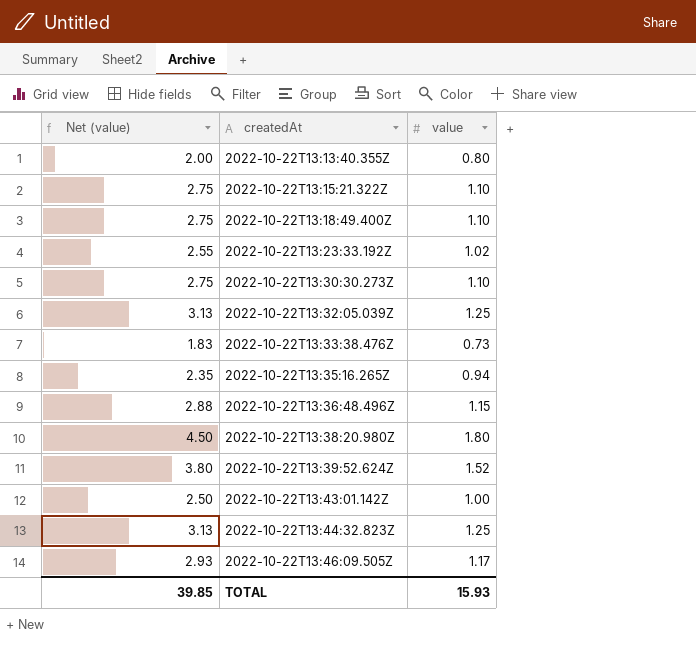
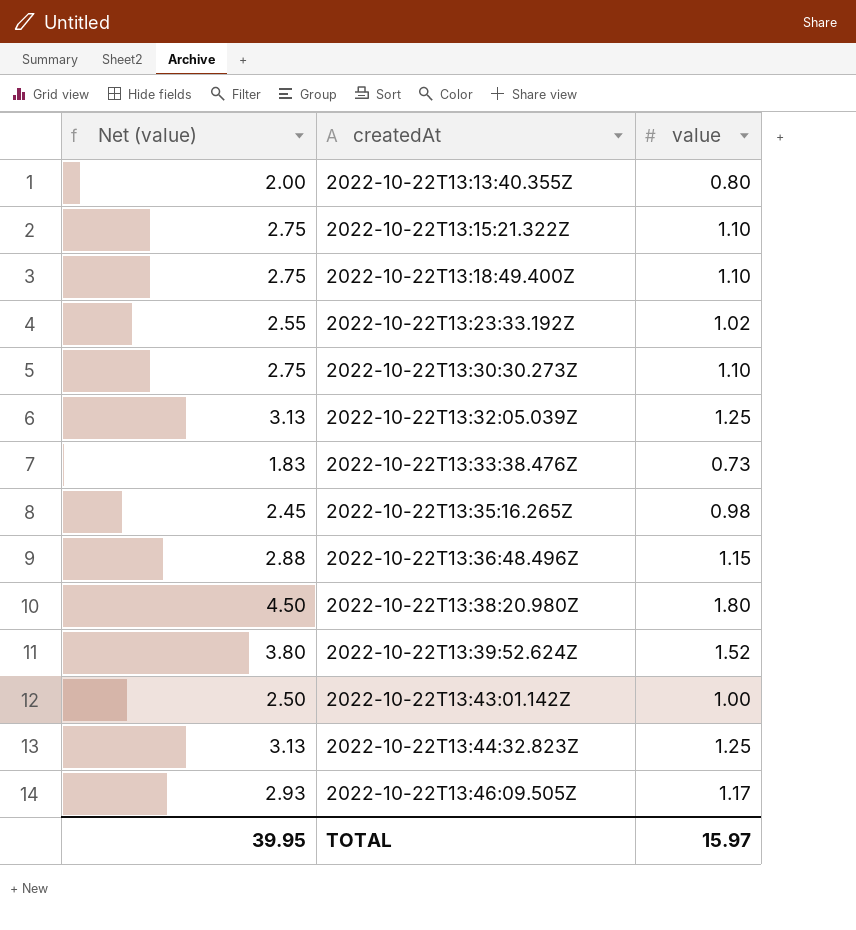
2022-10-22T13:35:16.265Z | Net (value): 2.35 -> 2.45
2022-10-22T13:35:16.265Z | value: 0.94 -> 0.98
TOTAL | Net (value): 39.85 -> 39.95
TOTAL | value: 15.93 -> 15.97

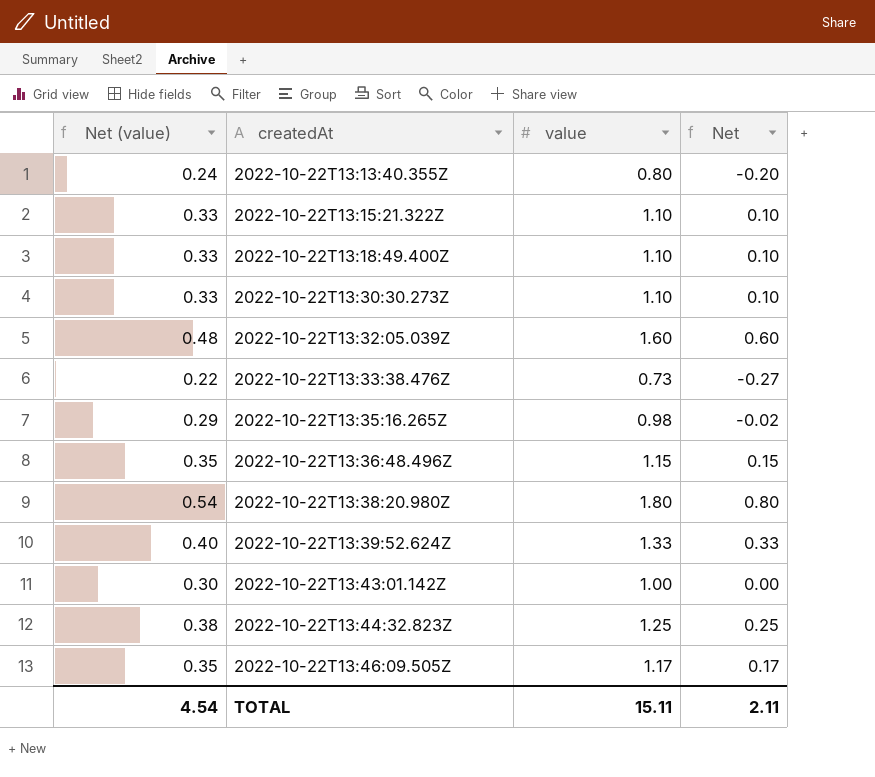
column Net (value) | formula: [value] * 2.5 -> [value] * 0.3
column Net | formula: none -> [value] - 1
row 2022-10-22T13:23:33.192Z: 2.55 | 1.02 -> none
2022-10-22T13:32:05.039Z | value: 1.25 -> 1.60
2022-10-22T13:39:52.624Z | value: 1.52 -> 1.33
TOTAL | Net (value): 39.95 -> 4.54
TOTAL | value: 15.97 -> 15.11

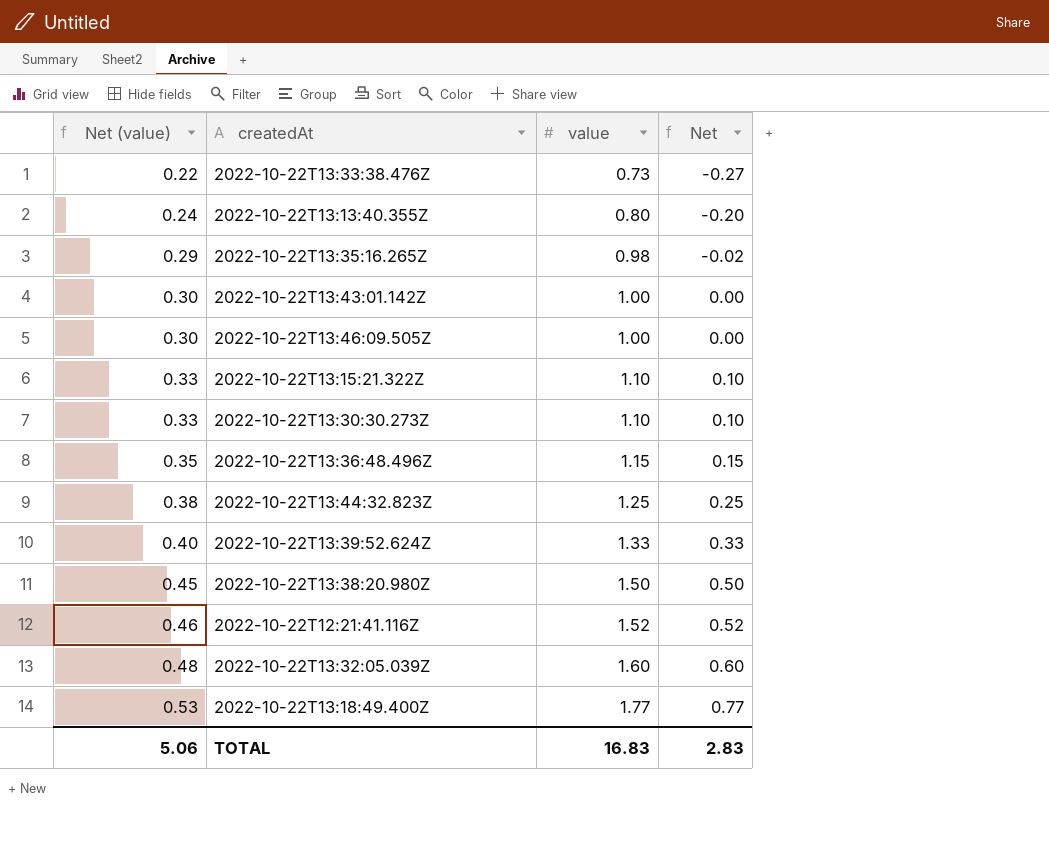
row order: createdAt ascending -> Net (value) ascending
2022-10-22T13:46:09.505Z | Net (value): 0.35 -> 0.30
2022-10-22T13:46:09.505Z | value: 1.17 -> 1.00
2022-10-22T13:46:09.505Z | Net: 0.17 -> 0.00
2022-10-22T13:38:20.980Z | Net (value): 0.54 -> 0.45
2022-10-22T13:38:20.980Z | value: 1.80 -> 1.50
2022-10-22T13:38:20.980Z | Net: 0.80 -> 0.50
row 2022-10-22T12:21:41.116Z: none -> 0.46 | 1.52 | 0.52
2022-10-22T13:18:49.400Z | Net (value): 0.33 -> 0.53
2022-10-22T13:18:49.400Z | value: 1.10 -> 1.77
2022-10-22T13:18:49.400Z | Net: 0.10 -> 0.77
TOTAL | Net (value): 4.54 -> 5.06
TOTAL | value: 15.11 -> 16.83
TOTAL | Net: 2.11 -> 2.83

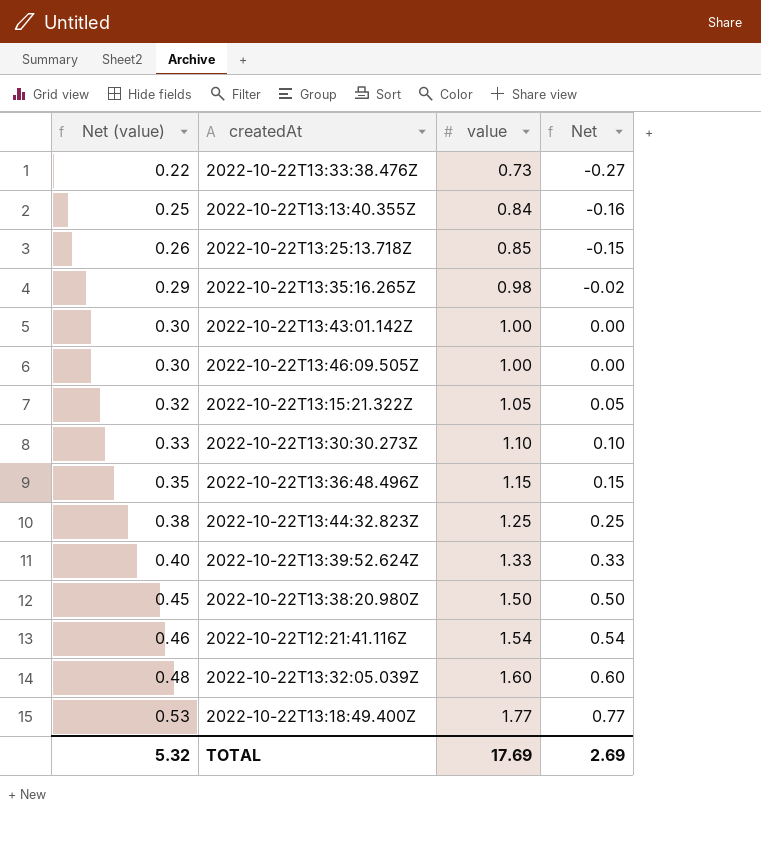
2022-10-22T13:13:40.355Z | Net (value): 0.24 -> 0.25
2022-10-22T13:13:40.355Z | value: 0.80 -> 0.84
2022-10-22T13:13:40.355Z | Net: -0.20 -> -0.16
row 2022-10-22T13:25:13.718Z: none -> 0.26 | 0.85 | -0.15
2022-10-22T13:15:21.322Z | Net (value): 0.33 -> 0.32
2022-10-22T13:15:21.322Z | value: 1.10 -> 1.05
2022-10-22T13:15:21.322Z | Net: 0.10 -> 0.05
2022-10-22T12:21:41.116Z | value: 1.52 -> 1.54
2022-10-22T12:21:41.116Z | Net: 0.52 -> 0.54
TOTAL | Net (value): 5.06 -> 5.32
TOTAL | value: 16.83 -> 17.69
TOTAL | Net: 2.83 -> 2.69

